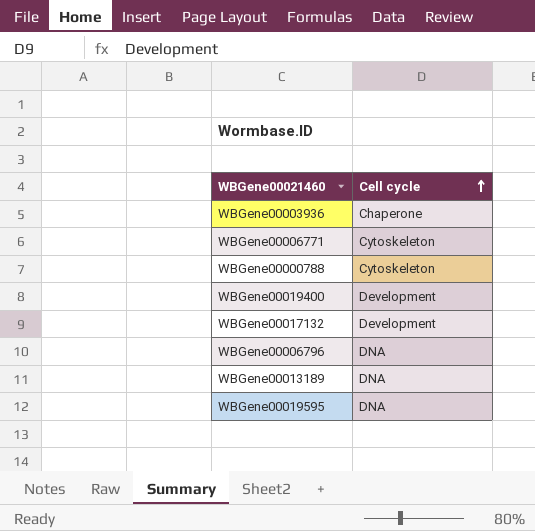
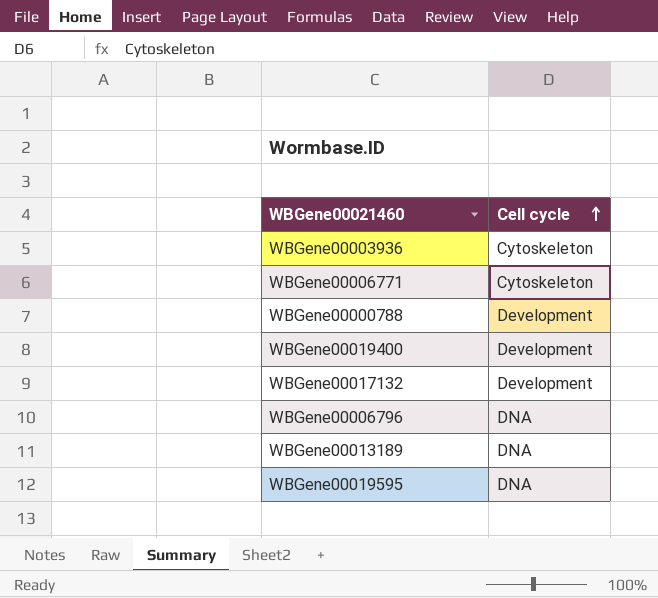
WBGene00003936 | Cell cycle: Chaperone -> Cytoskeleton
WBGene00000788 | Cell cycle: Cytoskeleton -> Development

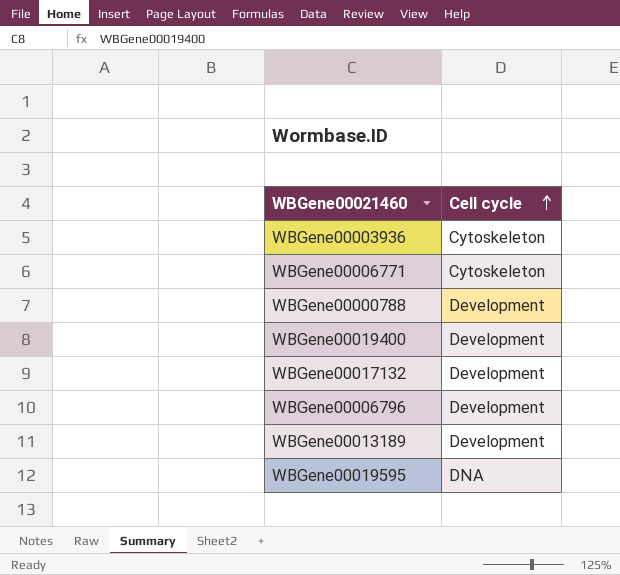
WBGene00006796 | Cell cycle: DNA -> Development
WBGene00013189 | Cell cycle: DNA -> Development

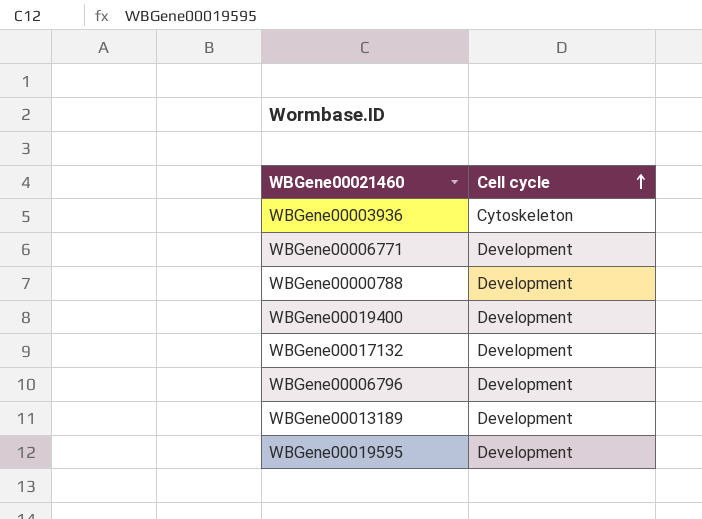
WBGene00006771 | Cell cycle: Cytoskeleton -> Development
WBGene00019595 | Cell cycle: DNA -> Development

